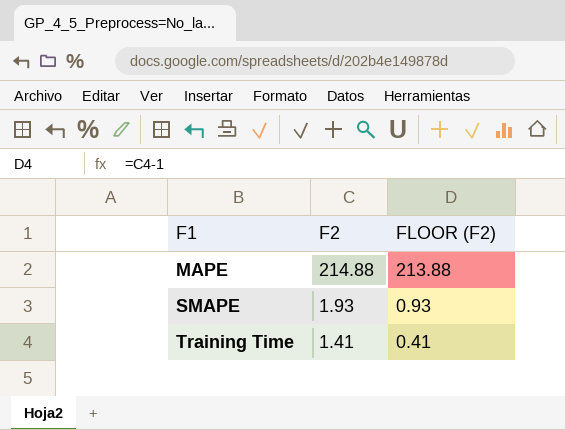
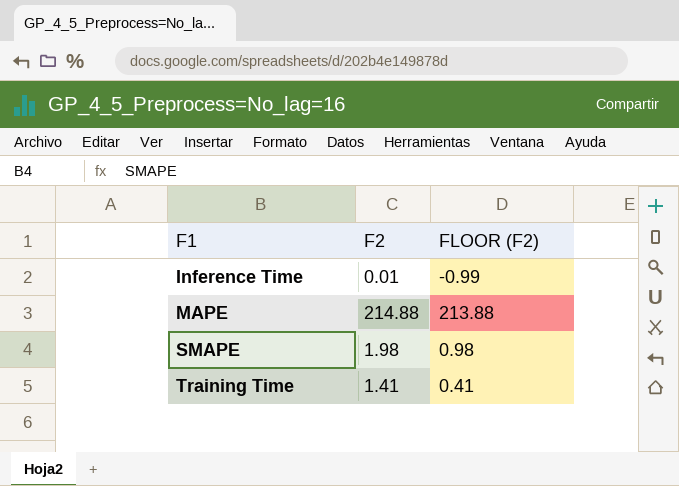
row Inference Time: none -> 0.01 | -0.99
SMAPE | F2: 1.93 -> 1.98
SMAPE | FLOOR (F2): 0.93 -> 0.98

